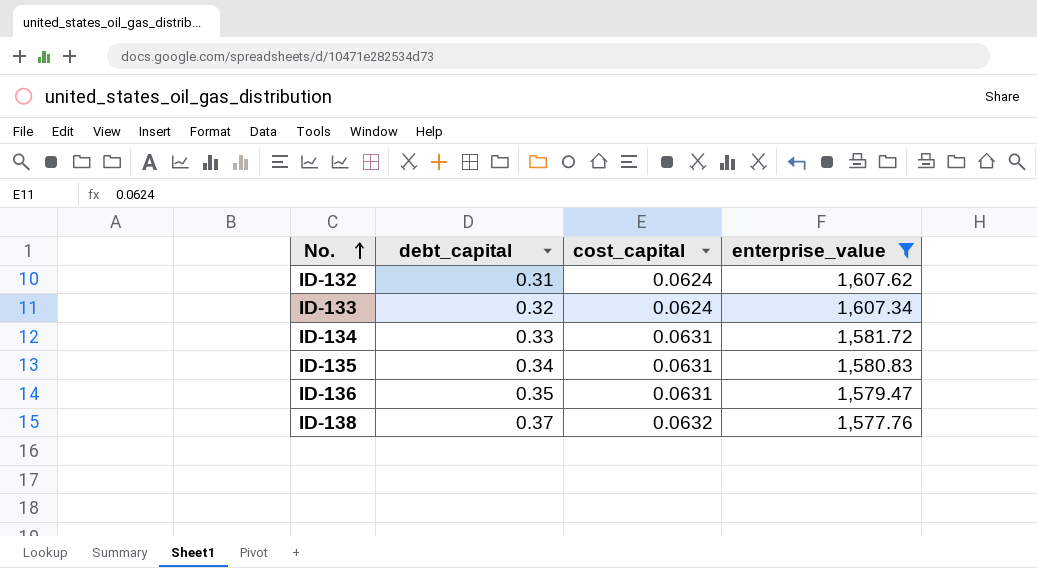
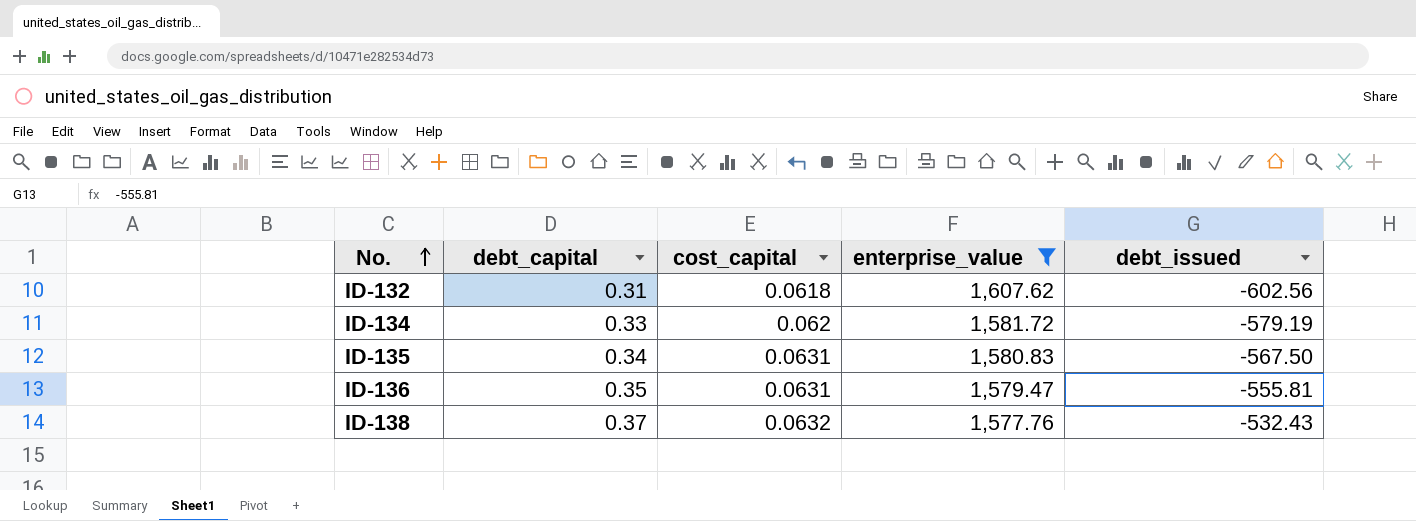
column debt_issued | position: none -> 5
row ID-133: 0.32 | 0.0624 | 1,607.34 -> none
ID-132 | cost_capital: 0.0624 -> 0.0618
ID-134 | cost_capital: 0.0631 -> 0.062

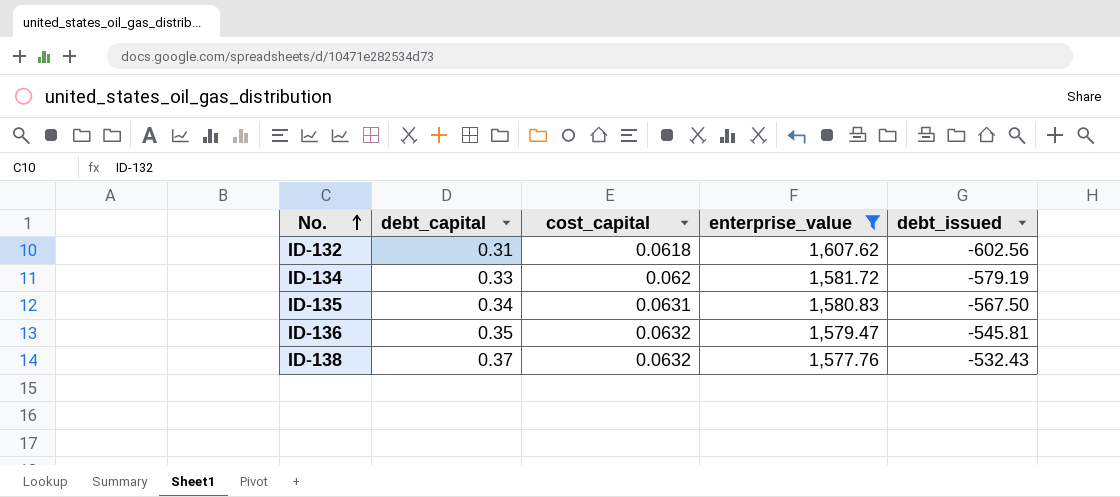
ID-136 | cost_capital: 0.0631 -> 0.0632
ID-136 | debt_issued: -555.81 -> -545.81

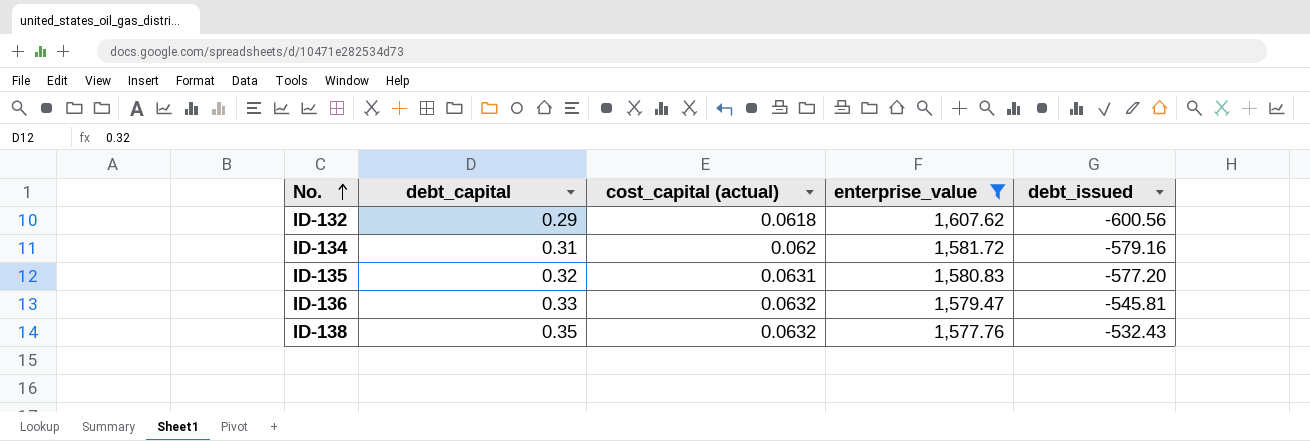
column name: cost_capital -> cost_capital (actual)
ID-132 | debt_capital: 0.31 -> 0.29
ID-132 | debt_issued: -602.56 -> -600.56
ID-134 | debt_capital: 0.33 -> 0.31
ID-134 | debt_issued: -579.19 -> -579.16
ID-135 | debt_capital: 0.34 -> 0.32
ID-135 | debt_issued: -567.50 -> -577.20
ID-136 | debt_capital: 0.35 -> 0.33
ID-138 | debt_capital: 0.37 -> 0.35

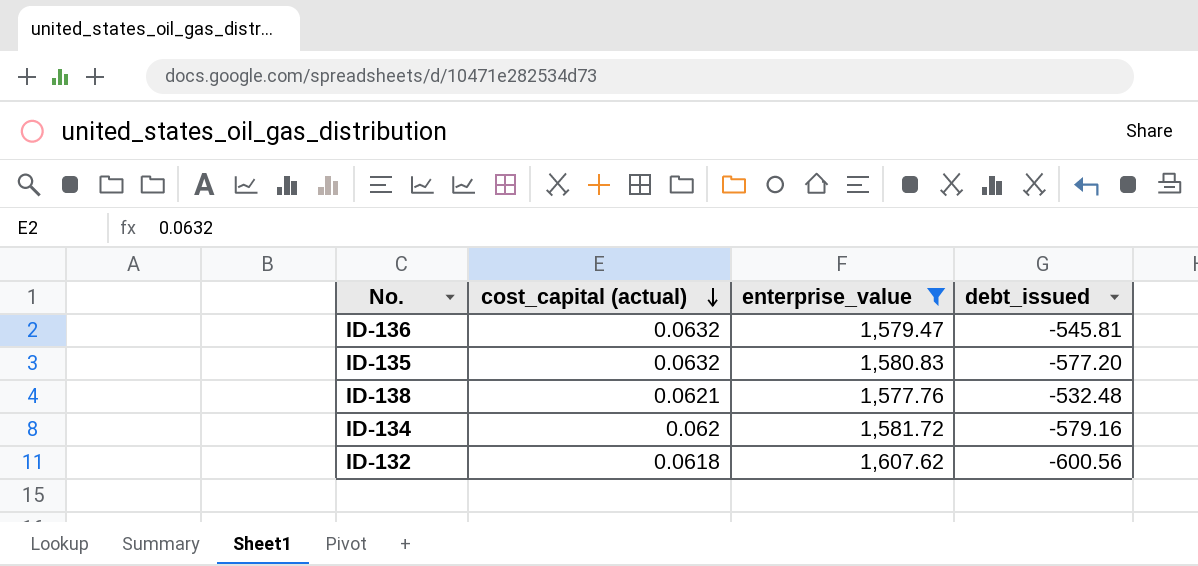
row order: No. ascending -> cost_capital (actual) descending
column debt_capital | position: 2 -> none
ID-135 | cost_capital (actual): 0.0631 -> 0.0632
ID-138 | cost_capital (actual): 0.0632 -> 0.0621
ID-138 | debt_issued: -532.43 -> -532.48

